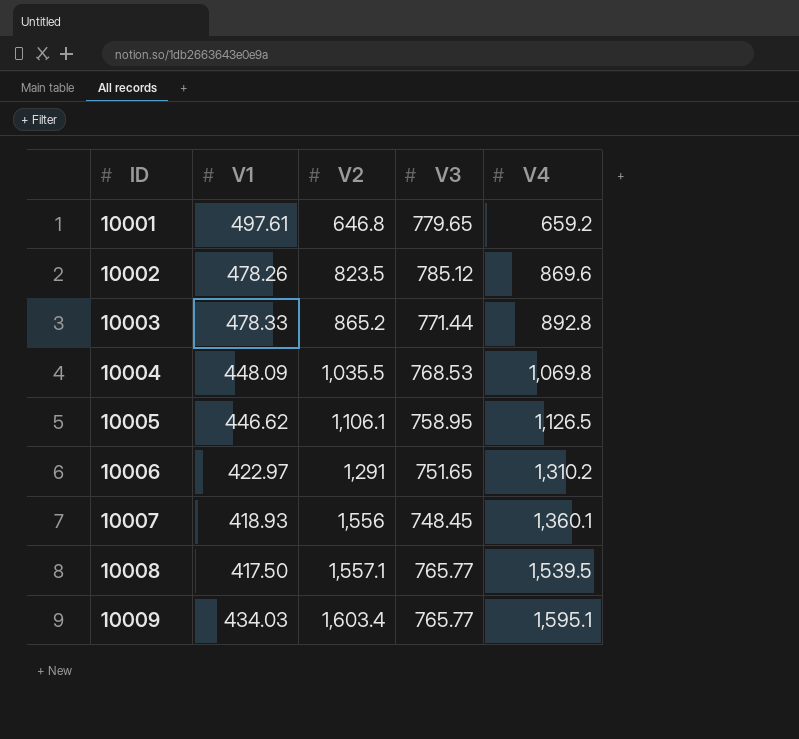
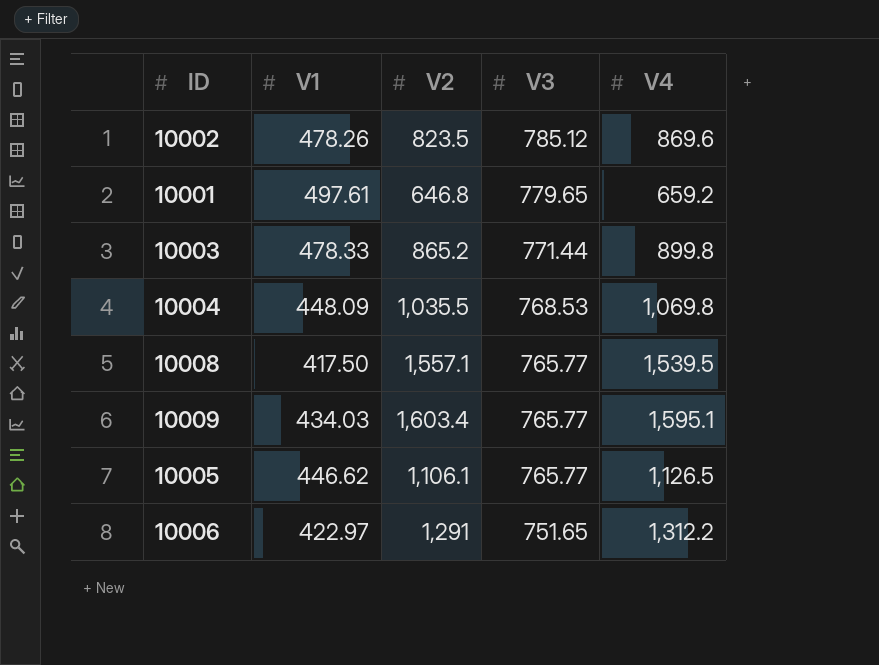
row order: ID ascending -> V3 descending
row 10007: 418.93 | 1,556 | 748.45 | 1,360.1 -> none
10003 | V4: 892.8 -> 899.8
10005 | V3: 758.95 -> 765.77
10006 | V4: 1,310.2 -> 1,312.2

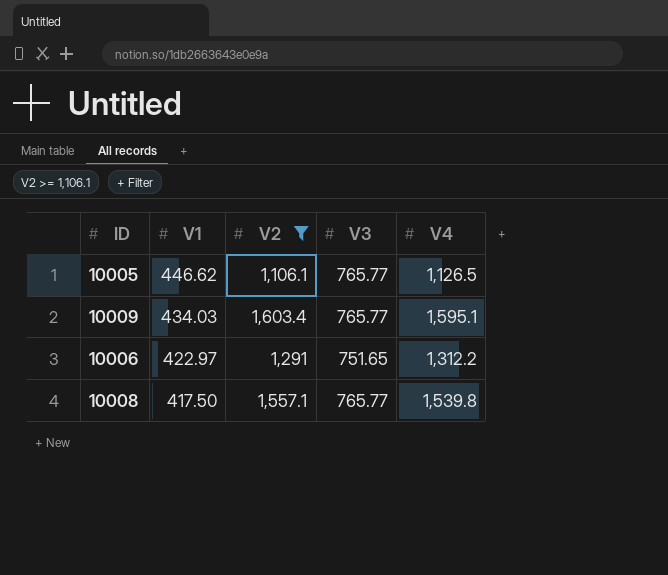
filter: none -> V2 >= 1,106.1
row order: V3 descending -> V1 descending
10008 | V4: 1,539.5 -> 1,539.8

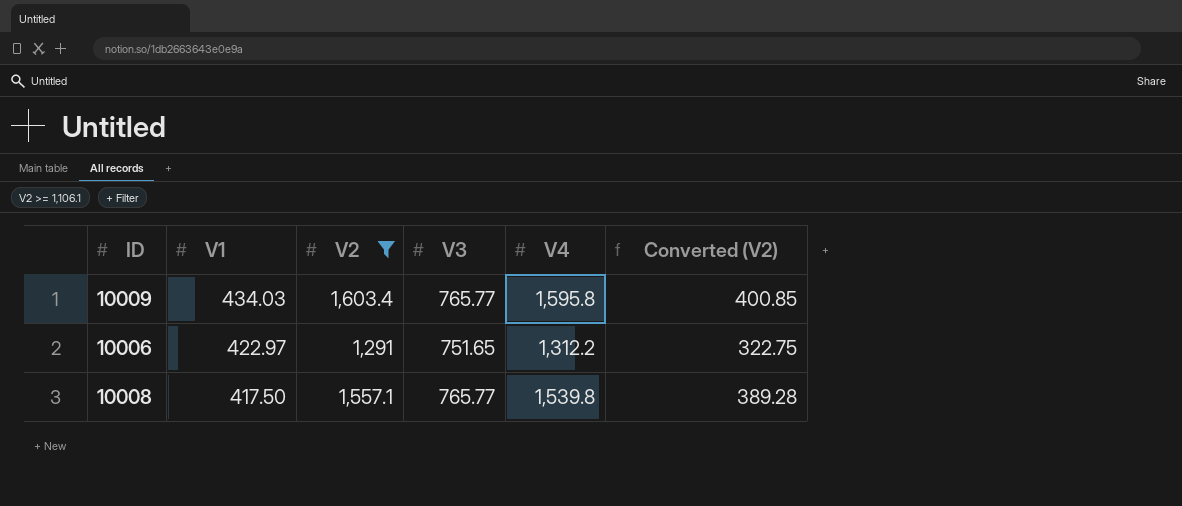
column Converted (V2) | formula: none -> [V2] * 0.25
row 10005: 446.62 | 1,106.1 | 765.77 | 1,126.5 -> none
10009 | V4: 1,595.1 -> 1,595.8

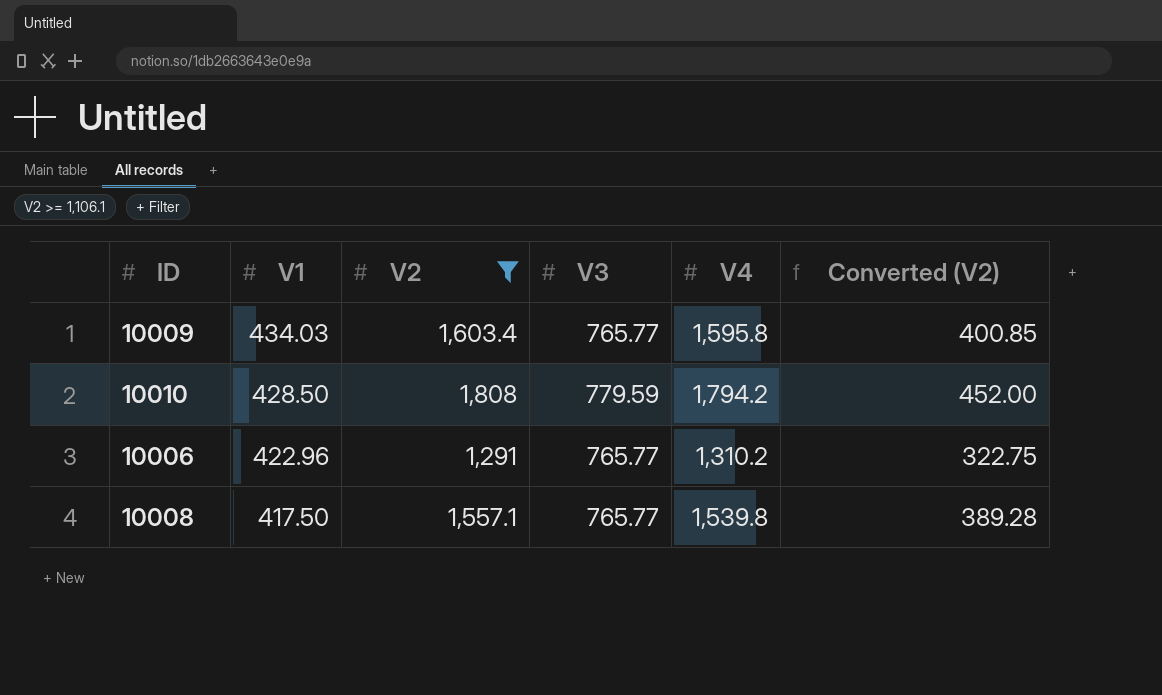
row 10010: none -> 428.50 | 1,808 | 779.59 | 1,794.2 | 452.00
10006 | V1: 422.97 -> 422.96
10006 | V3: 751.65 -> 765.77
10006 | V4: 1,312.2 -> 1,310.2

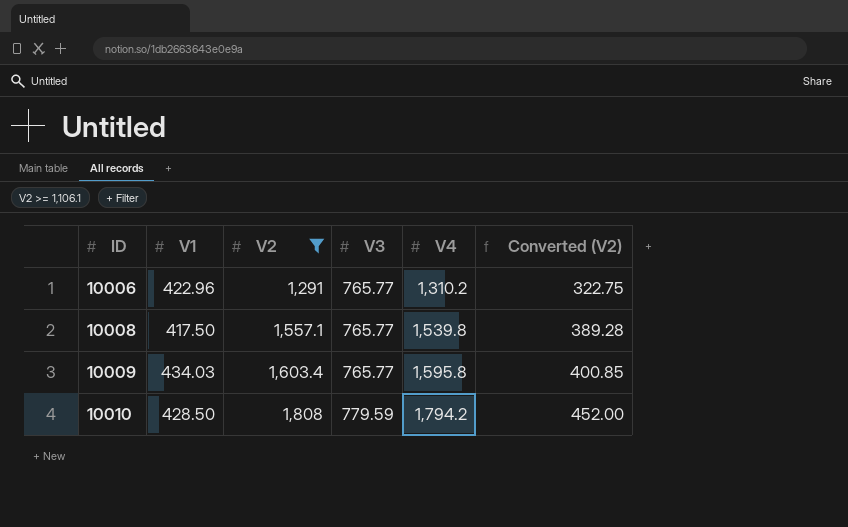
row order: V1 descending -> ID ascending

